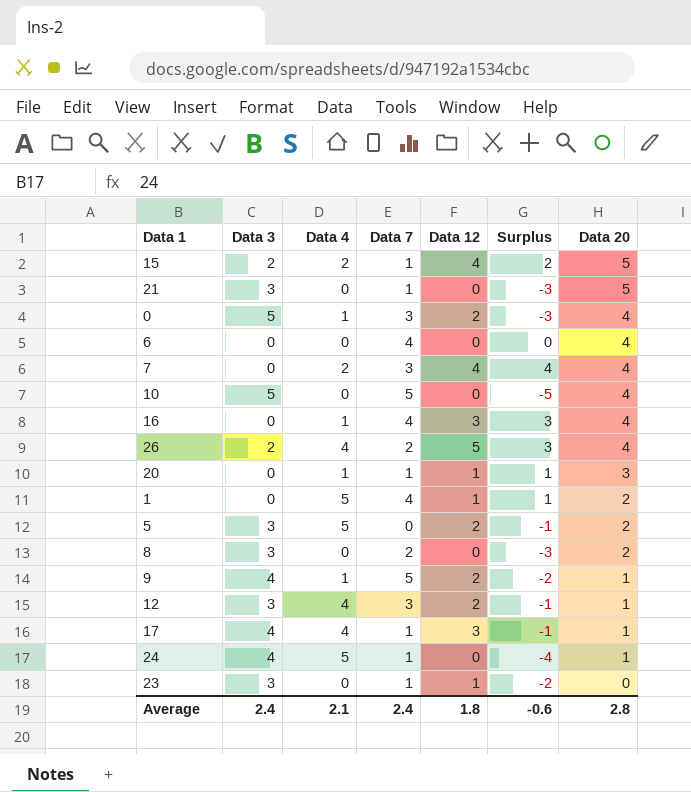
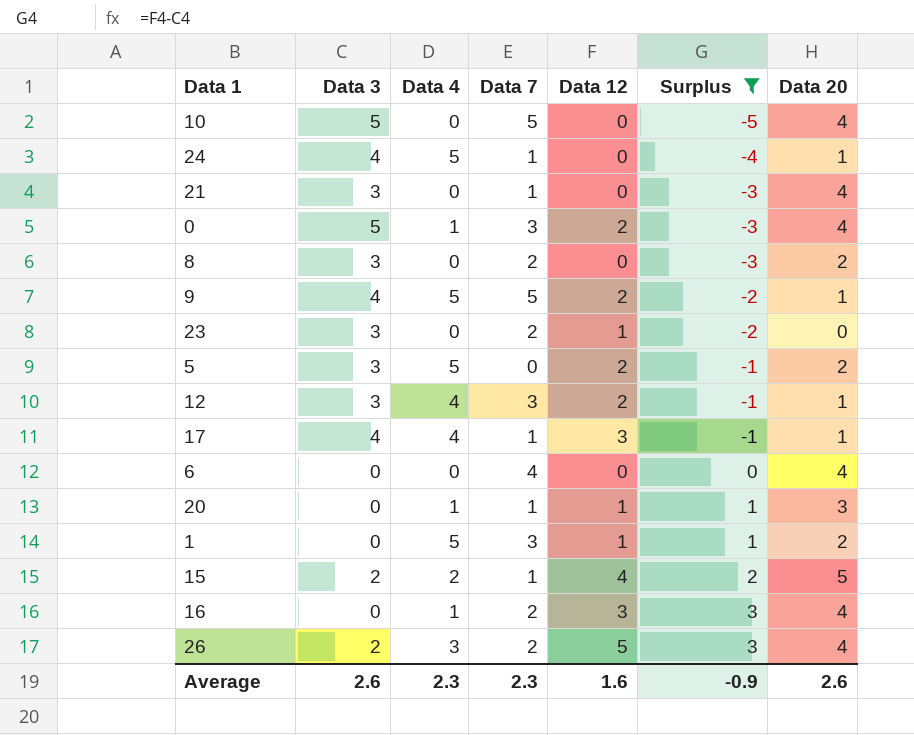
filter: none -> Surplus != 4
row order: Data 20 descending -> Surplus ascending
21 | Data 20: 5 -> 4
9 | Data 4: 1 -> 5
23 | Data 7: 1 -> 2
1 | Data 7: 4 -> 3
16 | Data 7: 4 -> 2
26 | Data 4: 4 -> 3
Average | Data 3: 2.4 -> 2.6
Average | Data 4: 2.1 -> 2.3
Average | Data 7: 2.4 -> 2.3
Average | Data 12: 1.8 -> 1.6
Average | Surplus: -0.6 -> -0.9
Average | Data 20: 2.8 -> 2.6

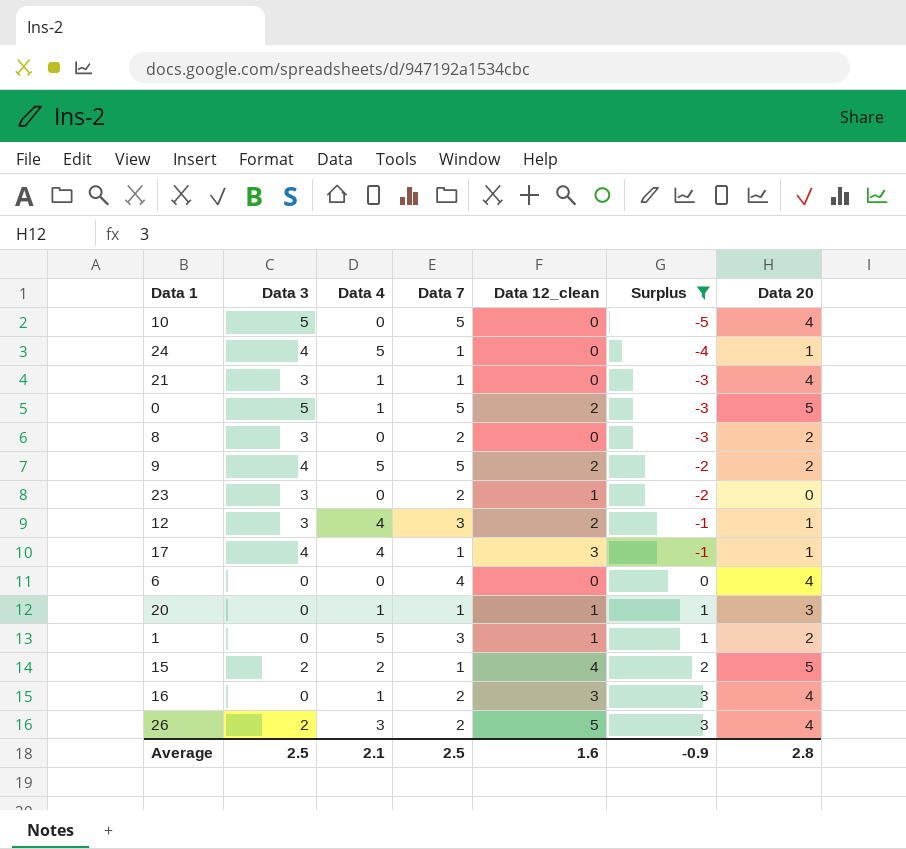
column name: Data 12 -> Data 12_clean
row 5: 3 | 5 | 0 | 2 | -1 | 2 -> none
21 | Data 4: 0 -> 1
0 | Data 7: 3 -> 5
0 | Data 20: 4 -> 5
9 | Data 20: 1 -> 2
Average | Data 3: 2.6 -> 2.5
Average | Data 4: 2.3 -> 2.1
Average | Data 7: 2.3 -> 2.5
Average | Data 20: 2.6 -> 2.8

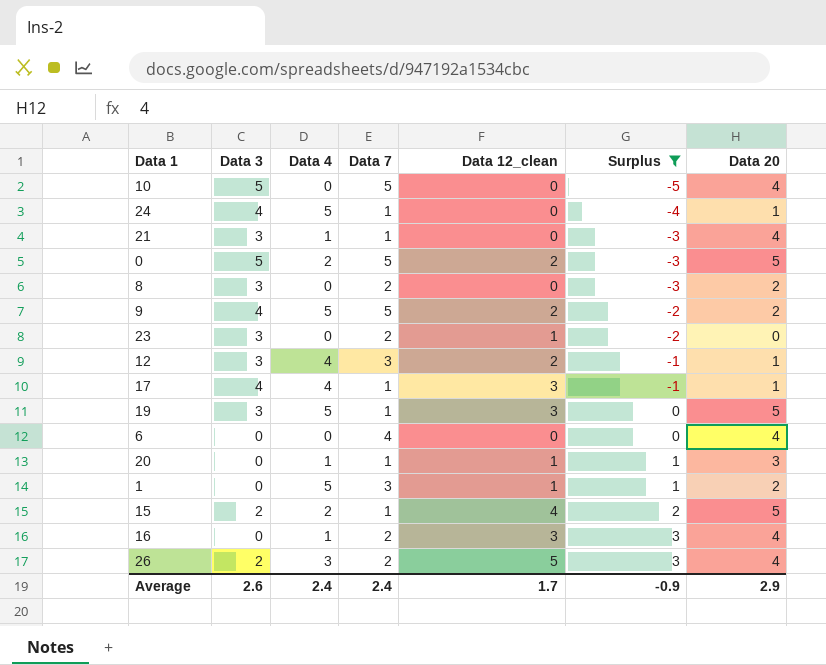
0 | Data 4: 1 -> 2
row 19: none -> 3 | 5 | 1 | 3 | 0 | 5
Average | Data 3: 2.5 -> 2.6
Average | Data 4: 2.1 -> 2.4
Average | Data 7: 2.5 -> 2.4
Average | Data 12_clean: 1.6 -> 1.7
Average | Data 20: 2.8 -> 2.9

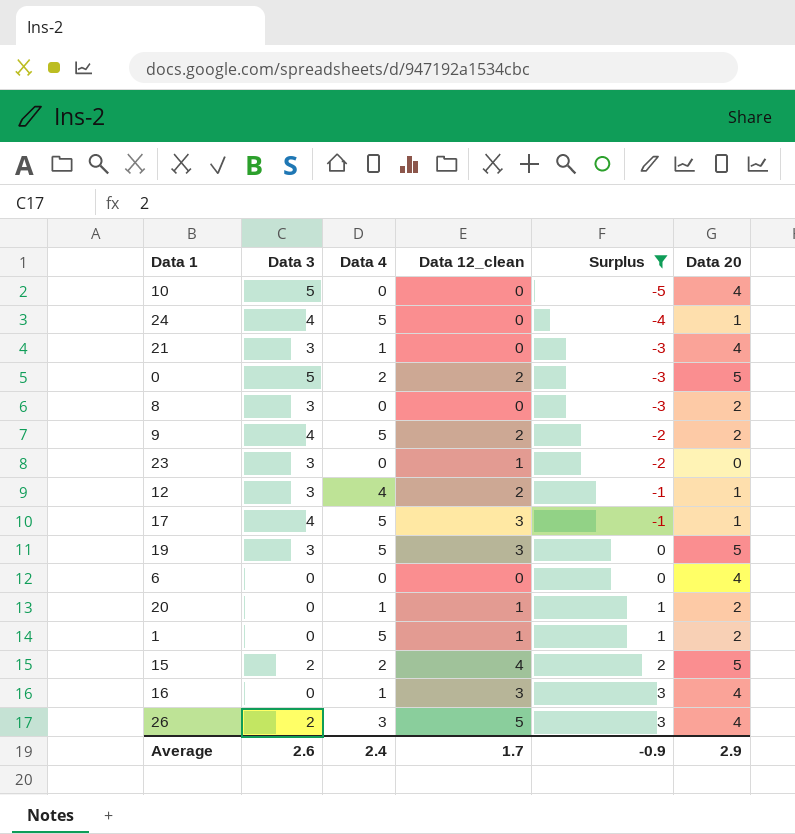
column Data 7 | position: 4 -> none
17 | Data 4: 4 -> 5
20 | Data 20: 3 -> 2

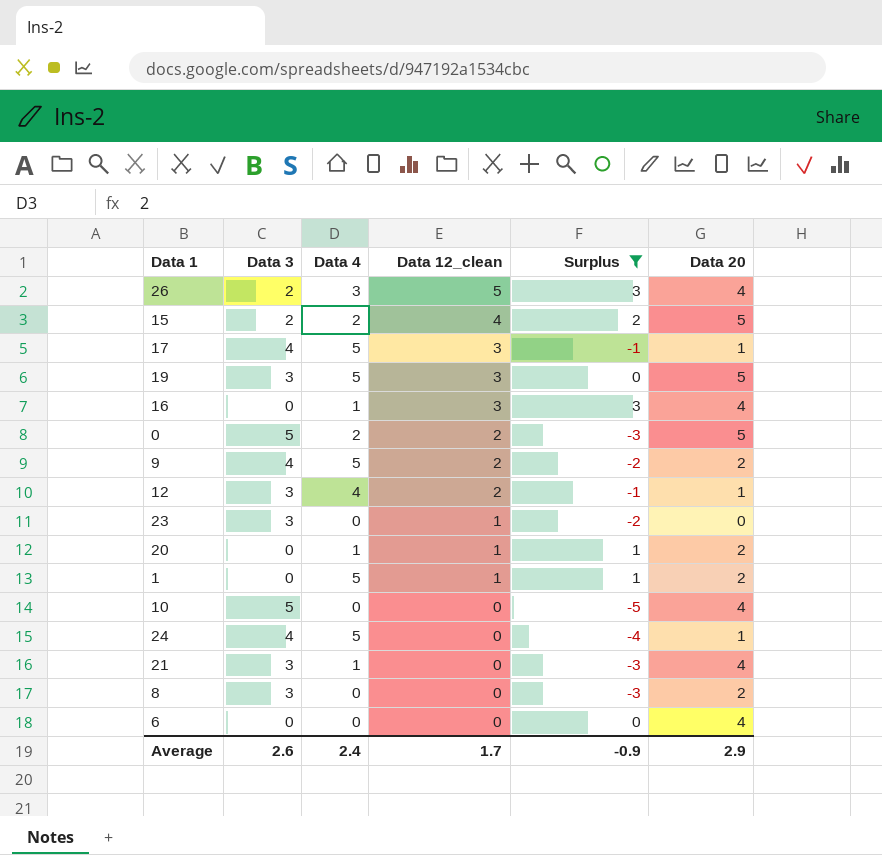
row order: Surplus ascending -> Data 12_clean descending

